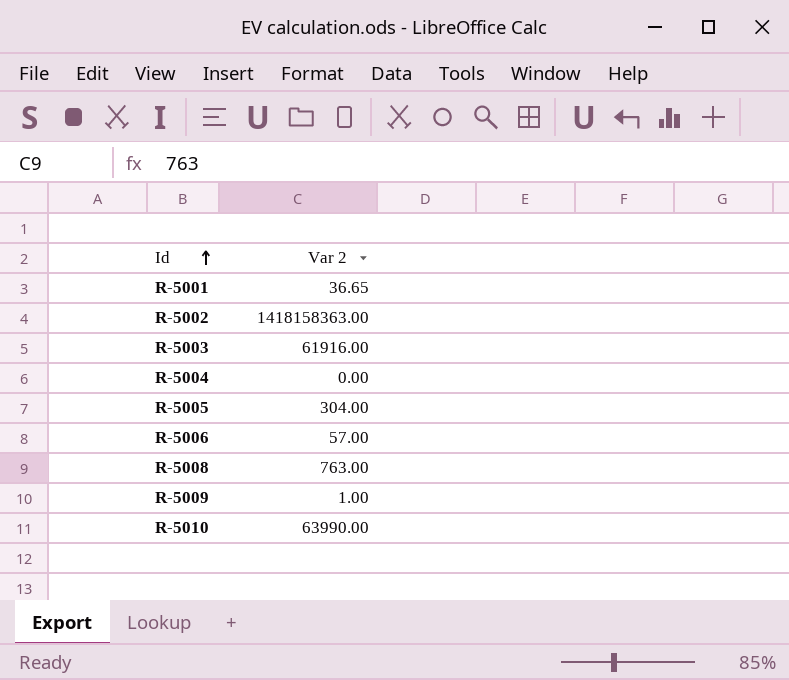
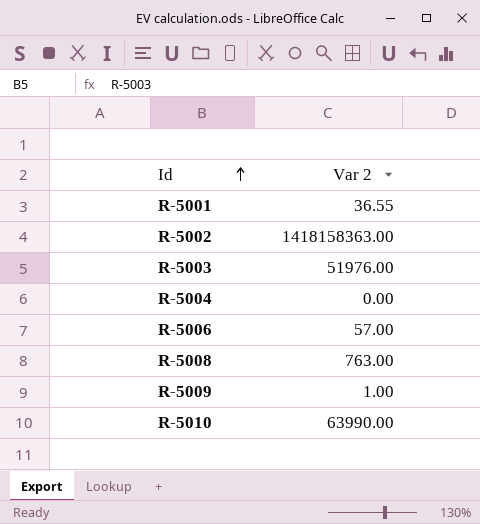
row R-5005: 304.00 -> none
R-5001 | Var 2: 36.65 -> 36.55
R-5003 | Var 2: 61916.00 -> 51976.00

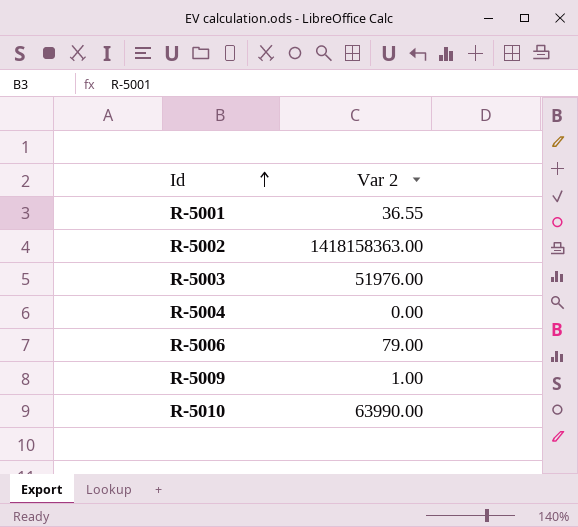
row R-5008: 763.00 -> none
R-5006 | Var 2: 57.00 -> 79.00

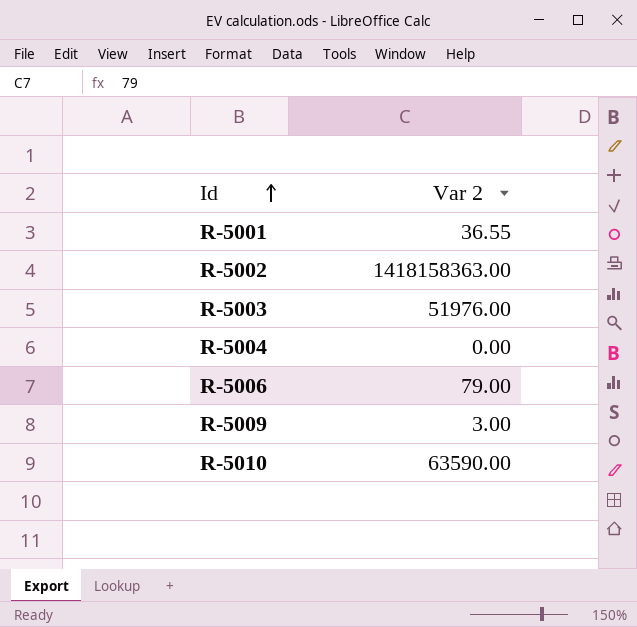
R-5009 | Var 2: 1.00 -> 3.00
R-5010 | Var 2: 63990.00 -> 63590.00

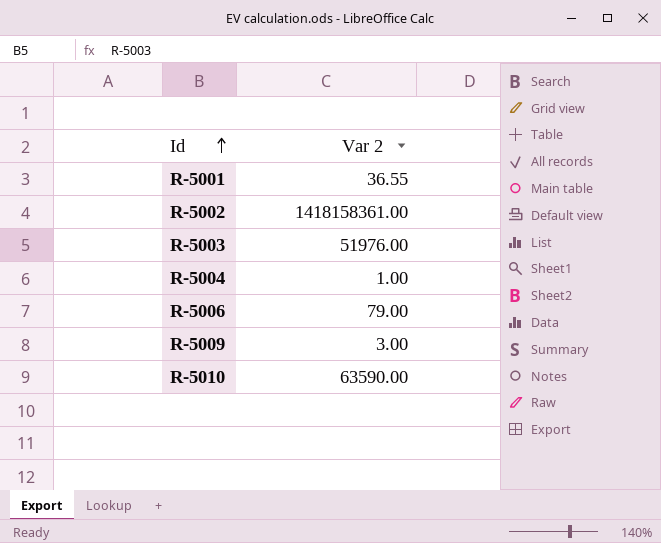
R-5002 | Var 2: 1418158363.00 -> 1418158361.00
R-5004 | Var 2: 0.00 -> 1.00

